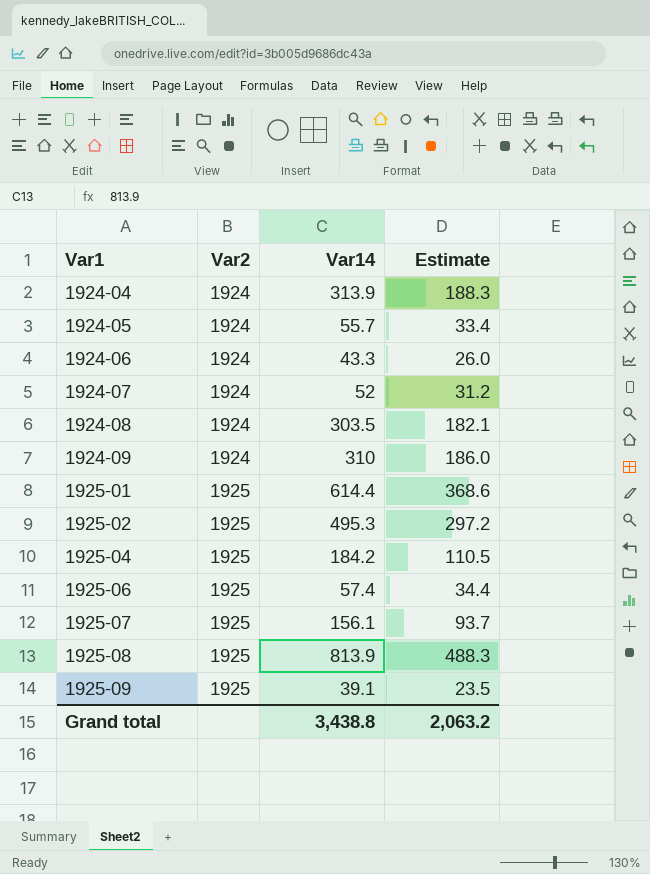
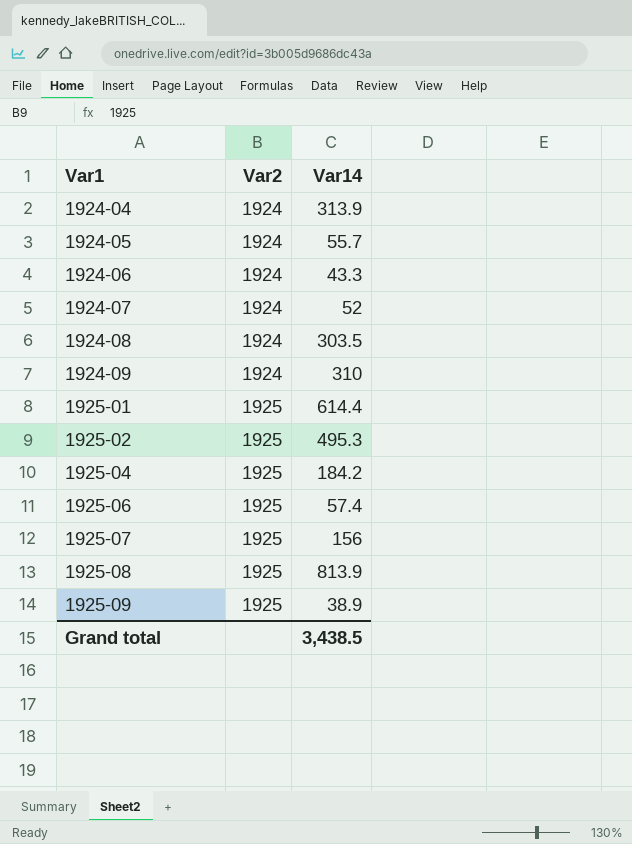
column Estimate | formula: [Var14] * 0.6 -> none
1925-07 | Var14: 156.1 -> 156
1925-09 | Var14: 39.1 -> 38.9
Grand total | Var14: 3,438.8 -> 3,438.5

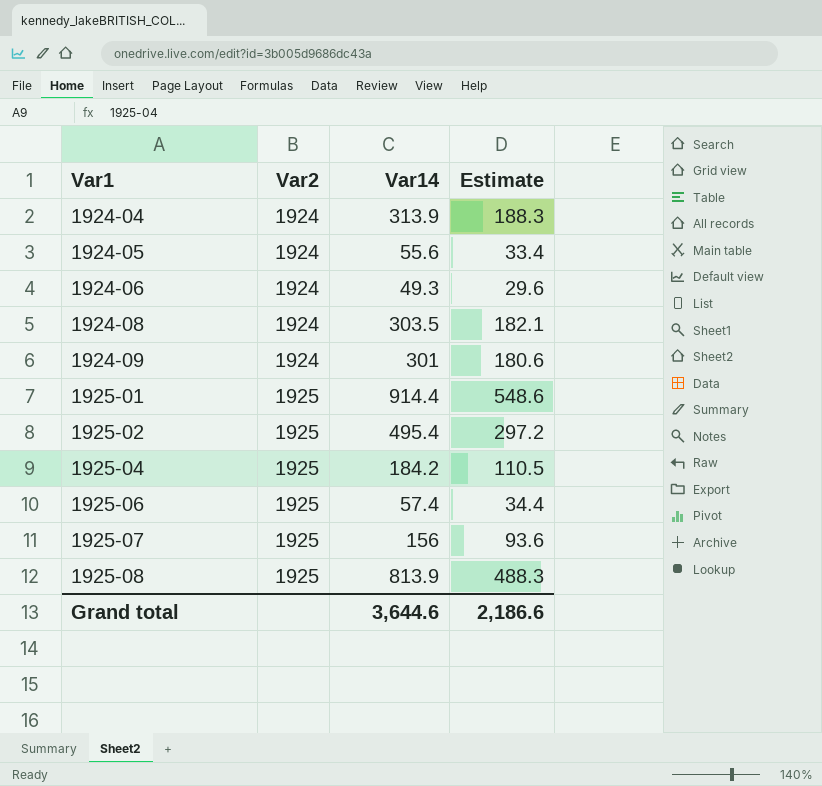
column Estimate | formula: none -> [Var14] * 0.6
row 1924-07: 1924 | 52 -> none
row 1925-09: 1925 | 38.9 -> none
1924-05 | Var14: 55.7 -> 55.6
1924-06 | Var14: 43.3 -> 49.3
1924-09 | Var14: 310 -> 301
1925-01 | Var14: 614.4 -> 914.4
1925-02 | Var14: 495.3 -> 495.4
Grand total | Var14: 3,438.5 -> 3,644.6

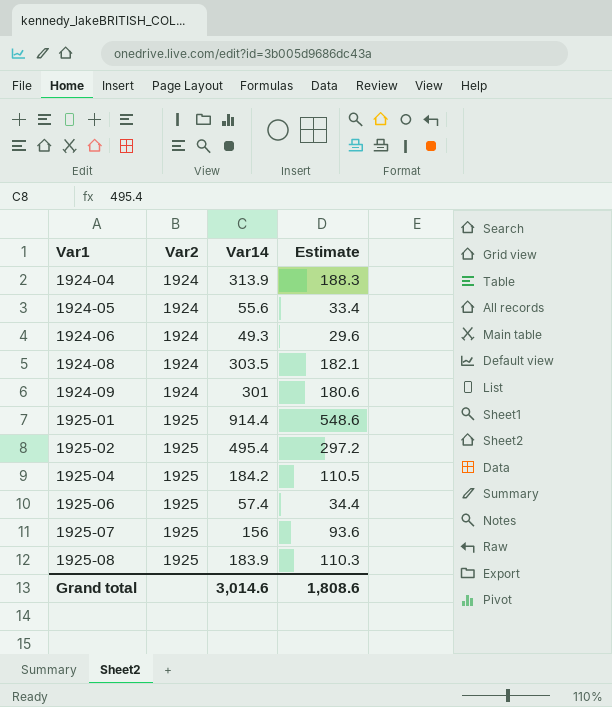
1925-08 | Var14: 813.9 -> 183.9
1925-08 | Estimate: 488.3 -> 110.3
Grand total | Var14: 3,644.6 -> 3,014.6
Grand total | Estimate: 2,186.6 -> 1,808.6

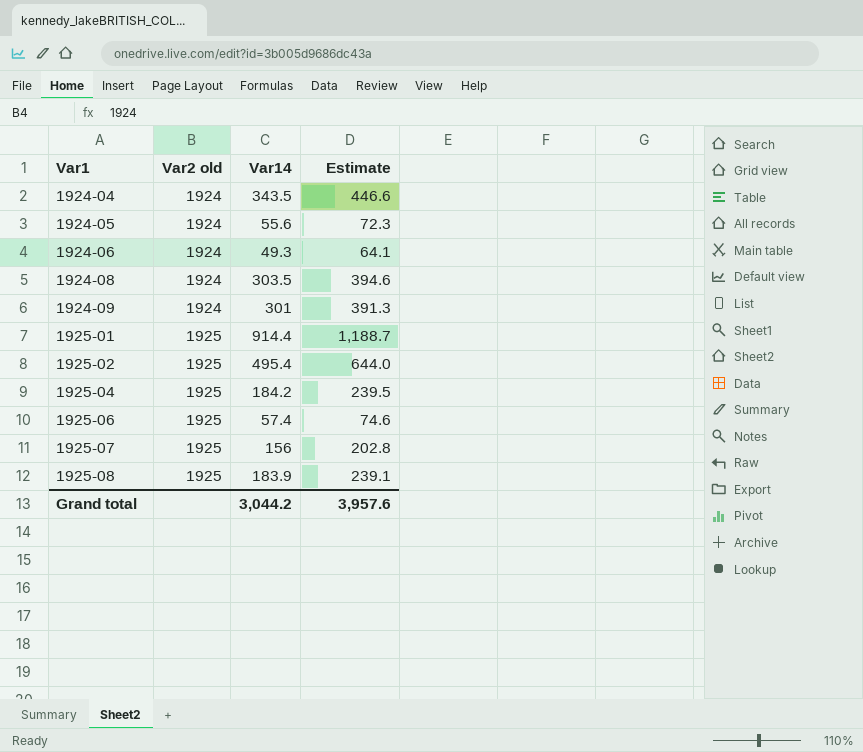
column name: Var2 -> Var2 old
column Estimate | formula: [Var14] * 0.6 -> [Var14] * 1.3
1924-04 | Var14: 313.9 -> 343.5
Grand total | Var14: 3,014.6 -> 3,044.2
Grand total | Estimate: 1,808.6 -> 3,957.6

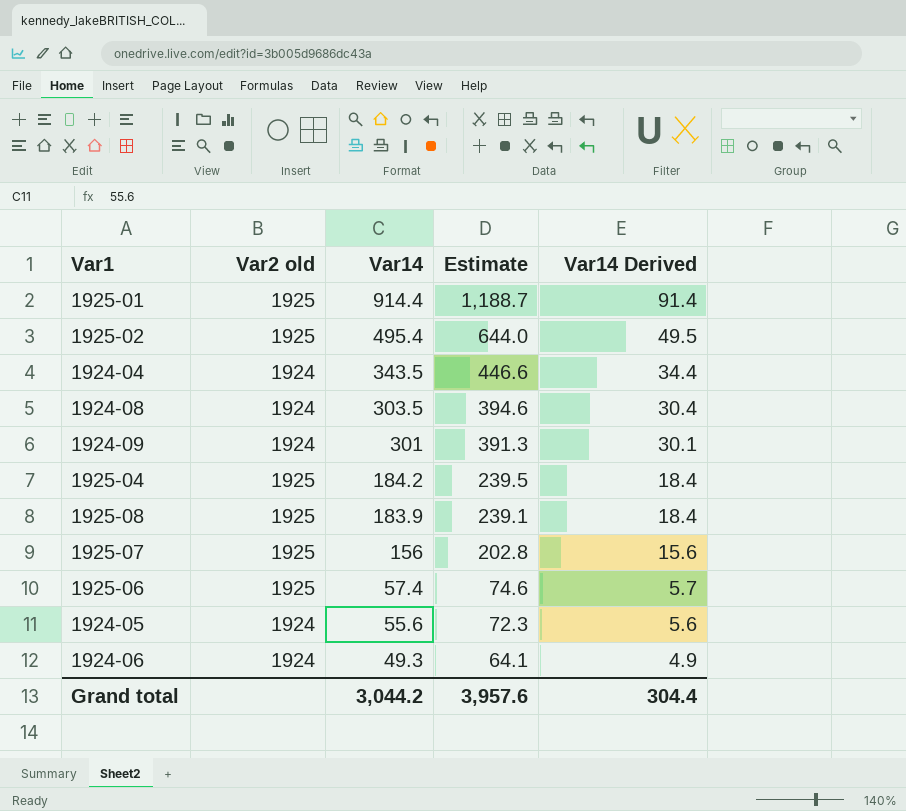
row order: Var1 ascending -> Var14 descending
column Var14 Derived | formula: none -> [Var14] * 0.1

